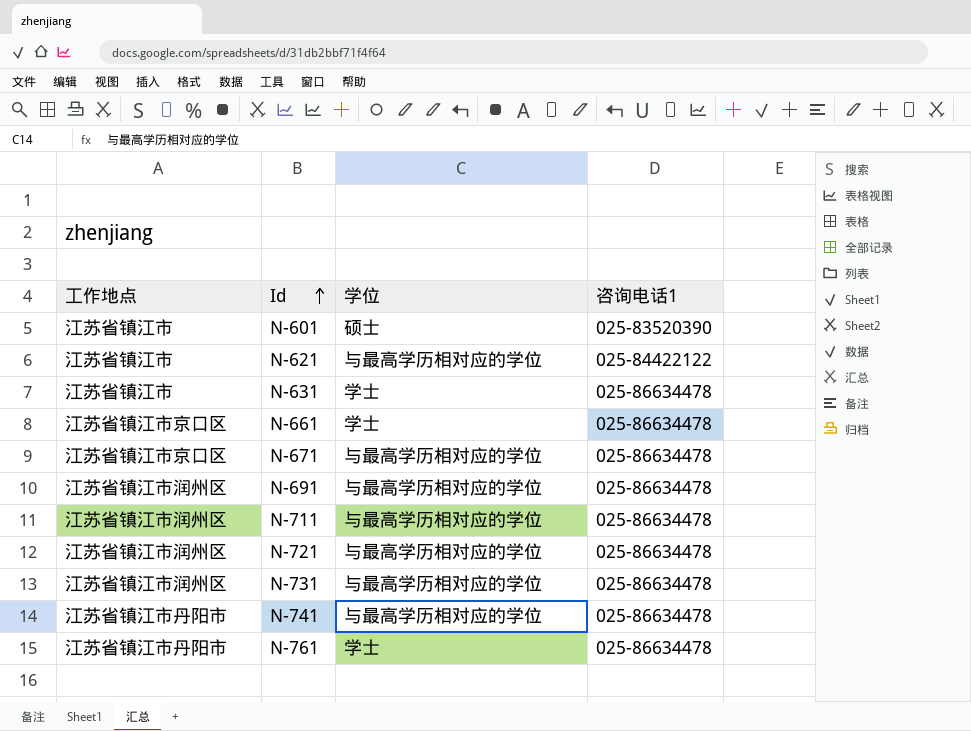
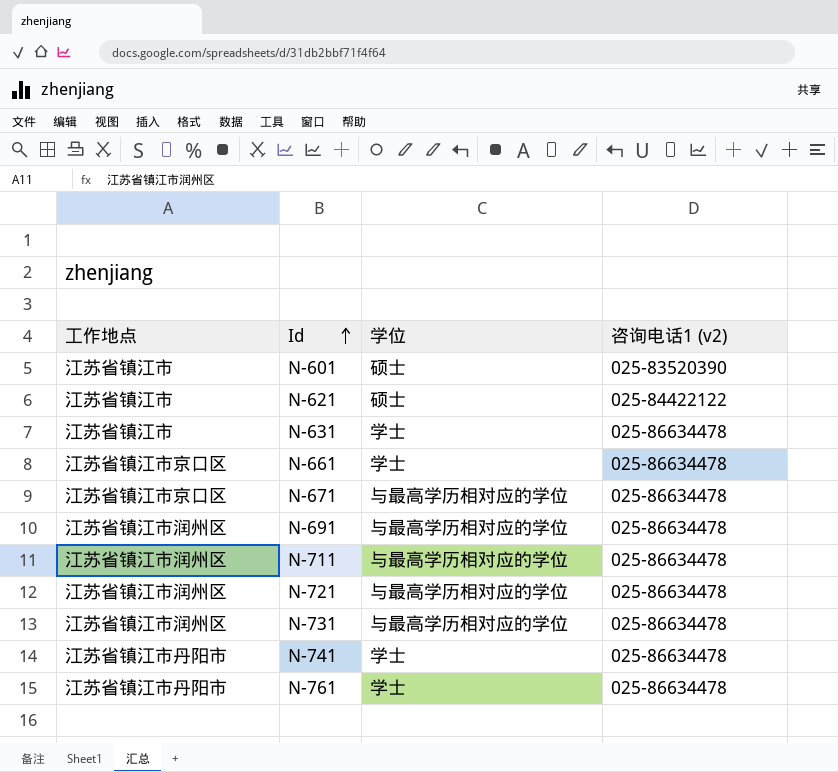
column name: 咨询电话1 -> 咨询电话1 (v2)
N-621 | 学位: 与最高学历相对应的学位 -> 硕士
N-741 | 学位: 与最高学历相对应的学位 -> 学士

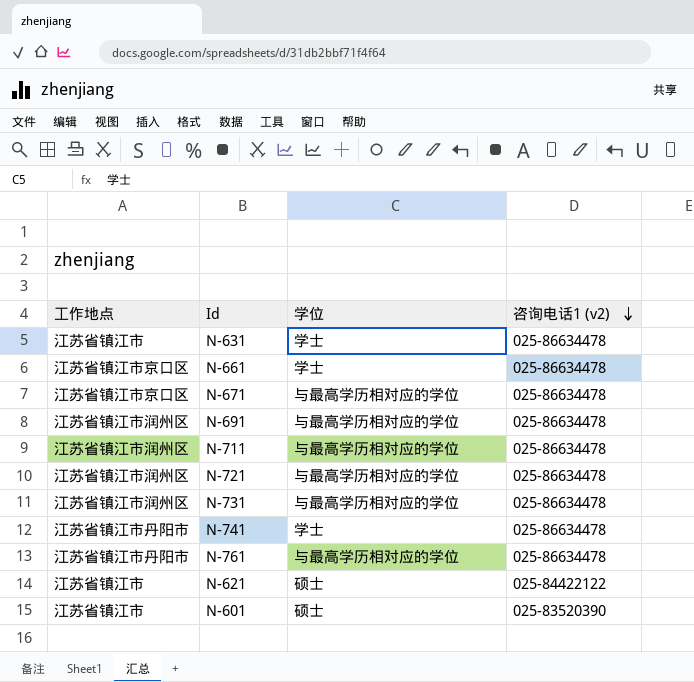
row order: Id ascending -> 咨询电话1 (v2) descending
N-761 | 学位: 学士 -> 与最高学历相对应的学位

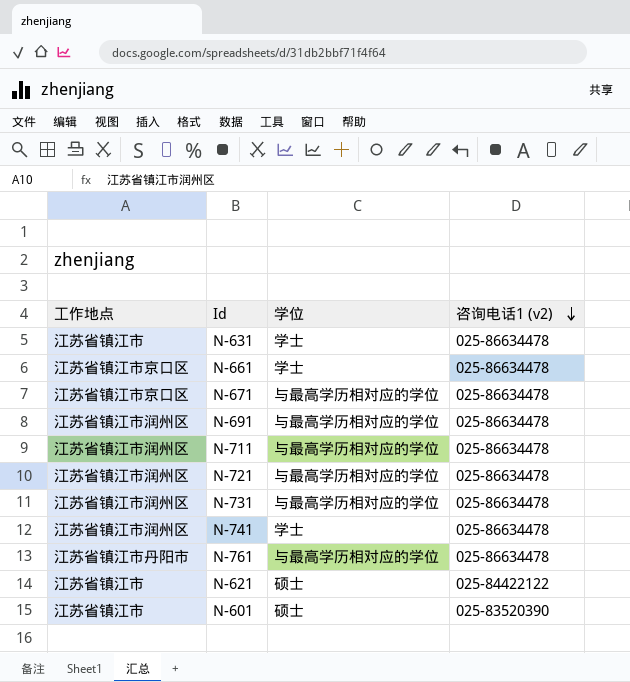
N-741 | 工作地点: 江苏省镇江市丹阳市 -> 江苏省镇江市润州区

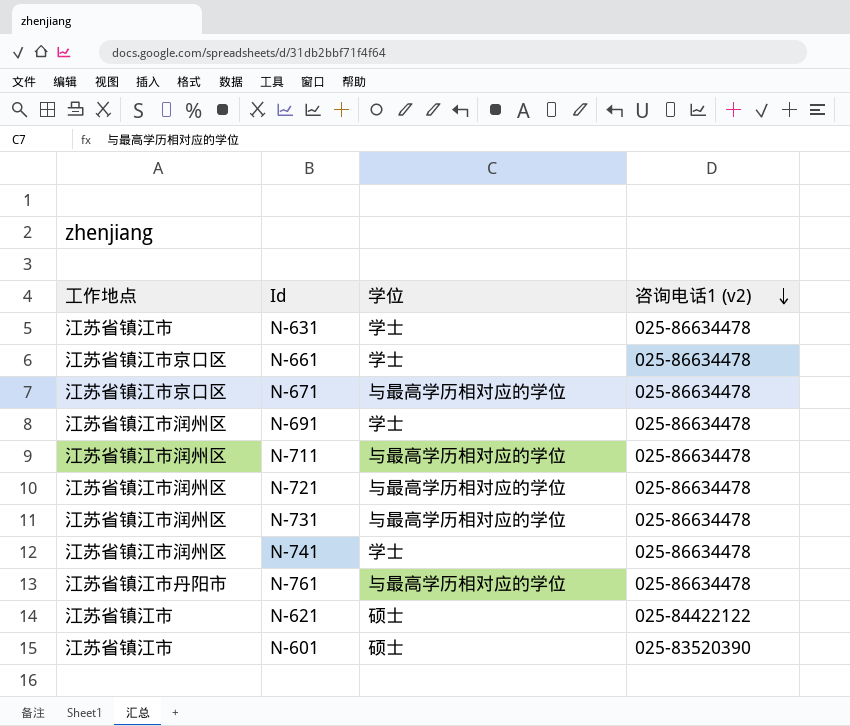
N-691 | 学位: 与最高学历相对应的学位 -> 学士

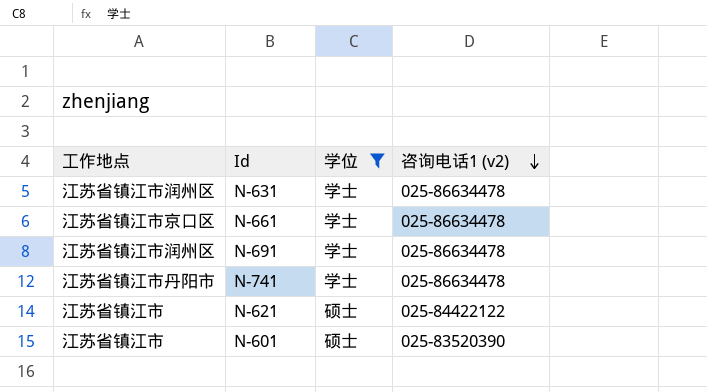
filter: none -> 学位 != 与最高学历相对应的学位
N-631 | 工作地点: 江苏省镇江市 -> 江苏省镇江市润州区
N-741 | 工作地点: 江苏省镇江市润州区 -> 江苏省镇江市丹阳市

